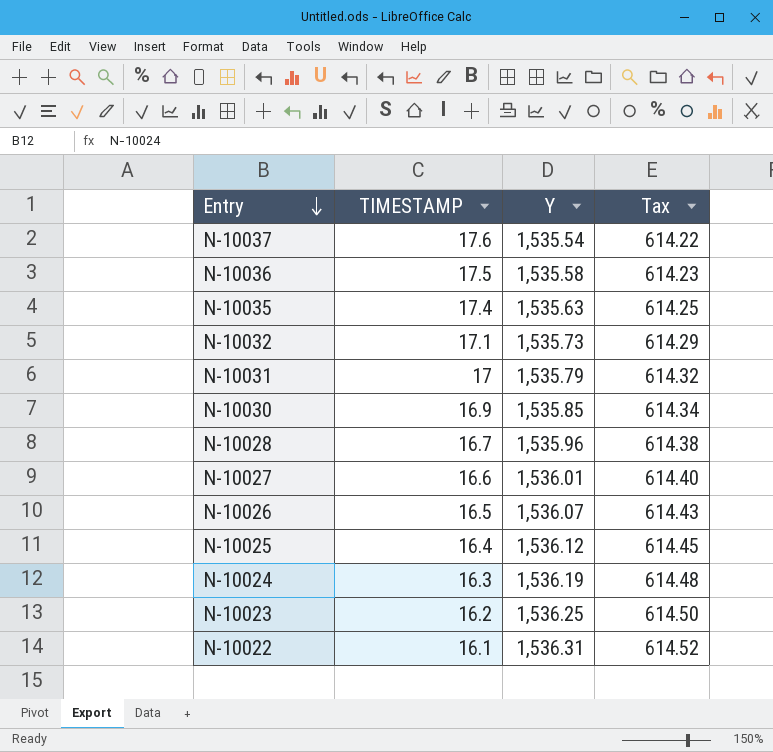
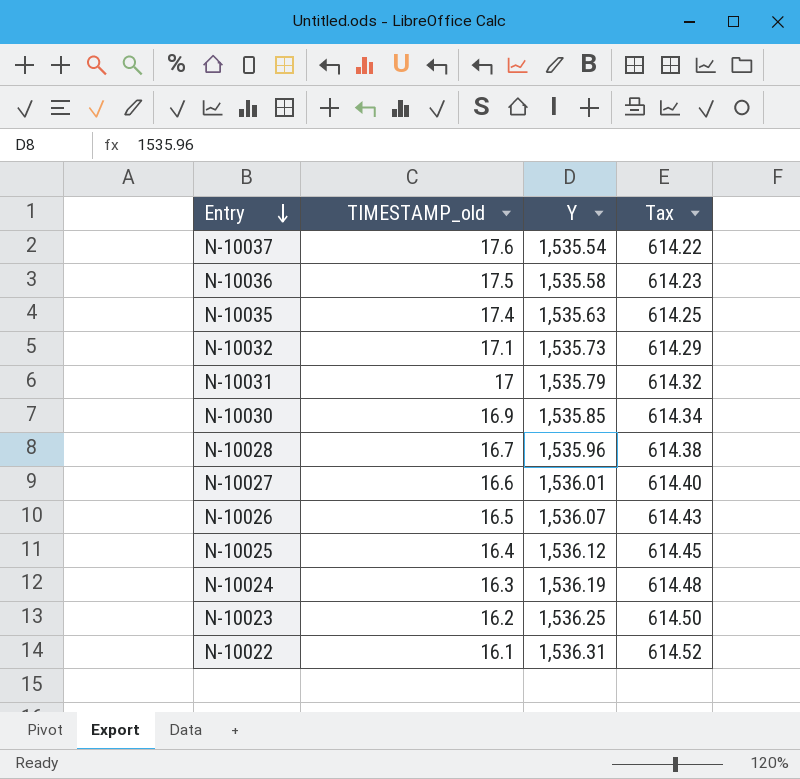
column name: TIMESTAMP -> TIMESTAMP_old

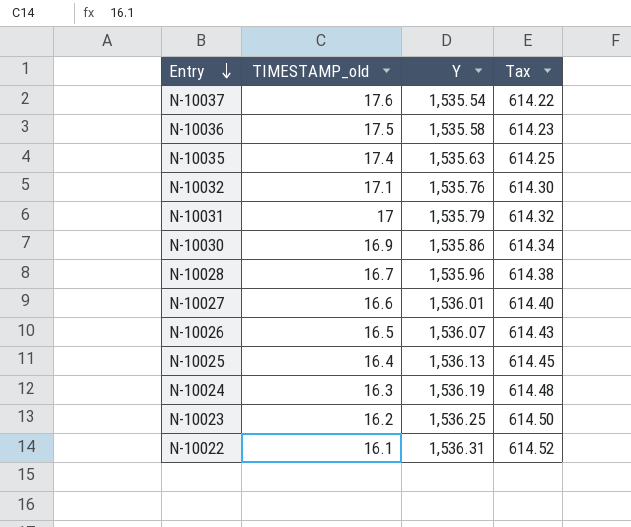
N-10032 | Y: 1,535.73 -> 1,535.76
N-10032 | Tax: 614.29 -> 614.30
N-10030 | Y: 1,535.85 -> 1,535.86
N-10025 | Y: 1,536.12 -> 1,536.13

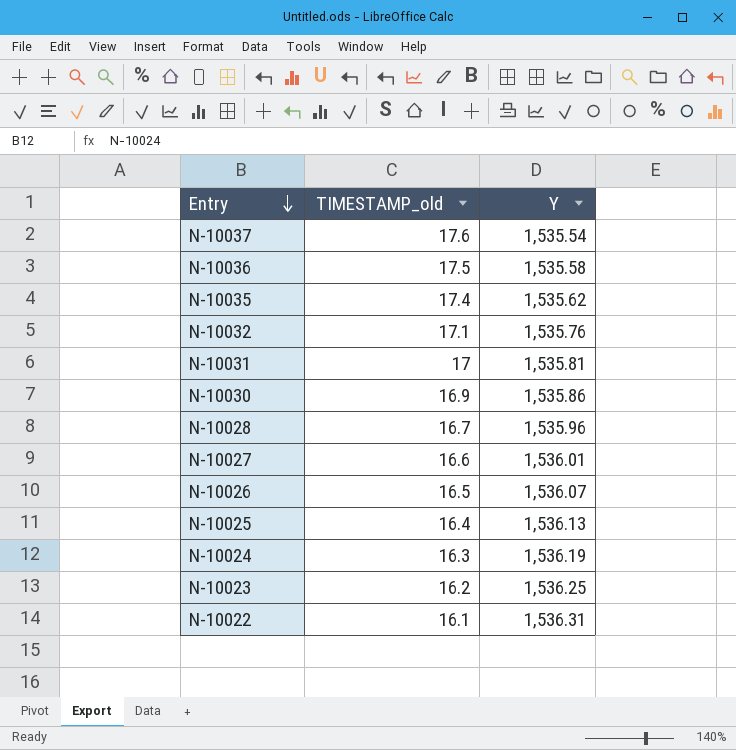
column Tax | formula: [Y] * 0.4 -> none
N-10035 | Y: 1,535.63 -> 1,535.62
N-10031 | Y: 1,535.79 -> 1,535.81

